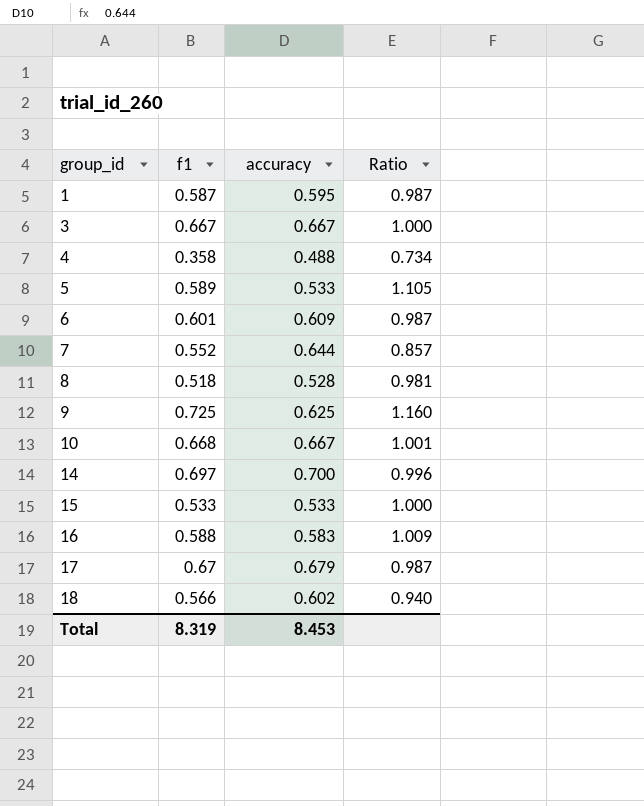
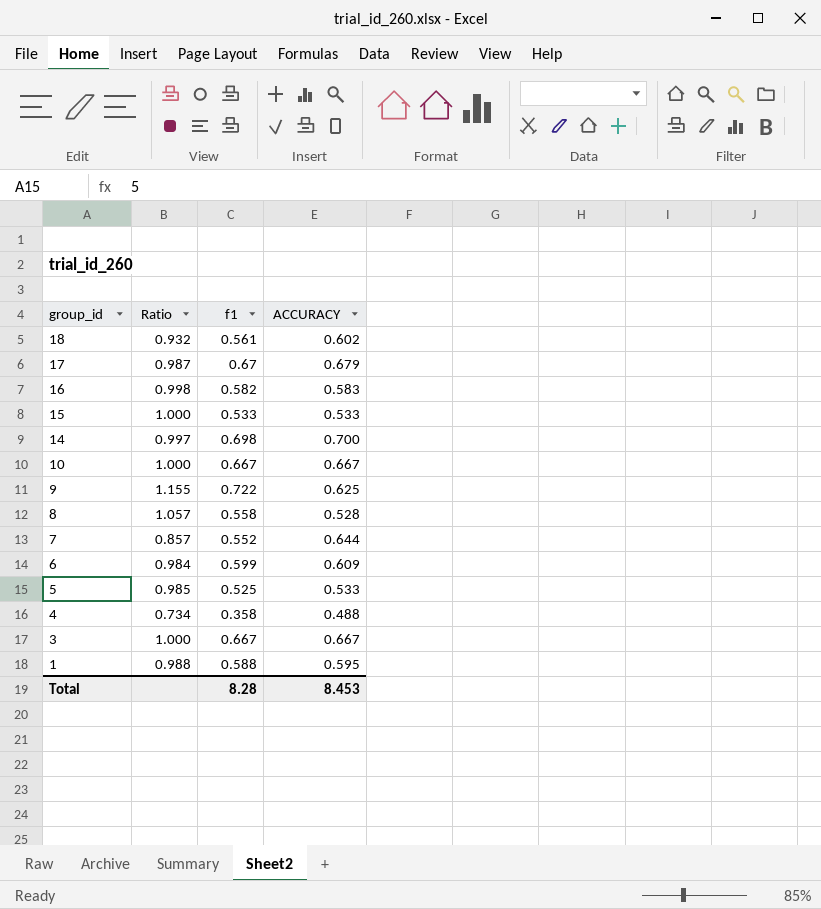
row order: group_id ascending -> group_id descending
column Ratio | position: 4 -> 2
column name: accuracy -> ACCURACY
18 | Ratio: 0.940 -> 0.932
18 | f1: 0.566 -> 0.561
16 | Ratio: 1.009 -> 0.998
16 | f1: 0.588 -> 0.582
14 | Ratio: 0.996 -> 0.997
14 | f1: 0.697 -> 0.698
10 | Ratio: 1.001 -> 1.000
10 | f1: 0.668 -> 0.667
9 | Ratio: 1.160 -> 1.155
9 | f1: 0.725 -> 0.722
8 | Ratio: 0.981 -> 1.057
8 | f1: 0.518 -> 0.558
6 | Ratio: 0.987 -> 0.984
6 | f1: 0.601 -> 0.599
5 | Ratio: 1.105 -> 0.985
5 | f1: 0.589 -> 0.525
1 | Ratio: 0.987 -> 0.988
1 | f1: 0.587 -> 0.588
Total | f1: 8.319 -> 8.28

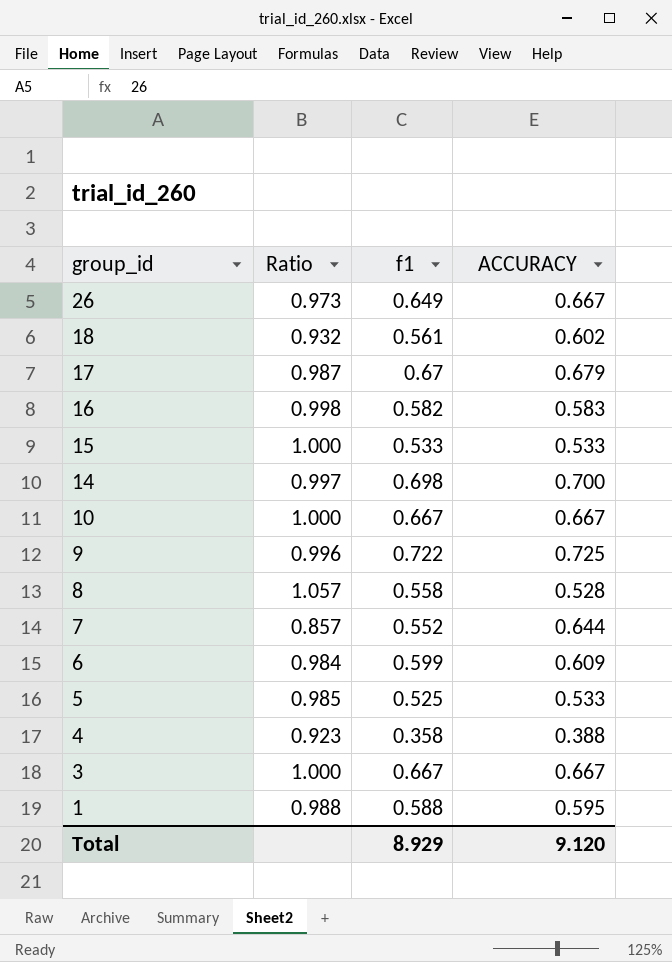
row 26: none -> 0.973 | 0.649 | 0.667
9 | Ratio: 1.155 -> 0.996
9 | ACCURACY: 0.625 -> 0.725
4 | Ratio: 0.734 -> 0.923
4 | ACCURACY: 0.488 -> 0.388
Total | f1: 8.28 -> 8.929
Total | ACCURACY: 8.453 -> 9.120

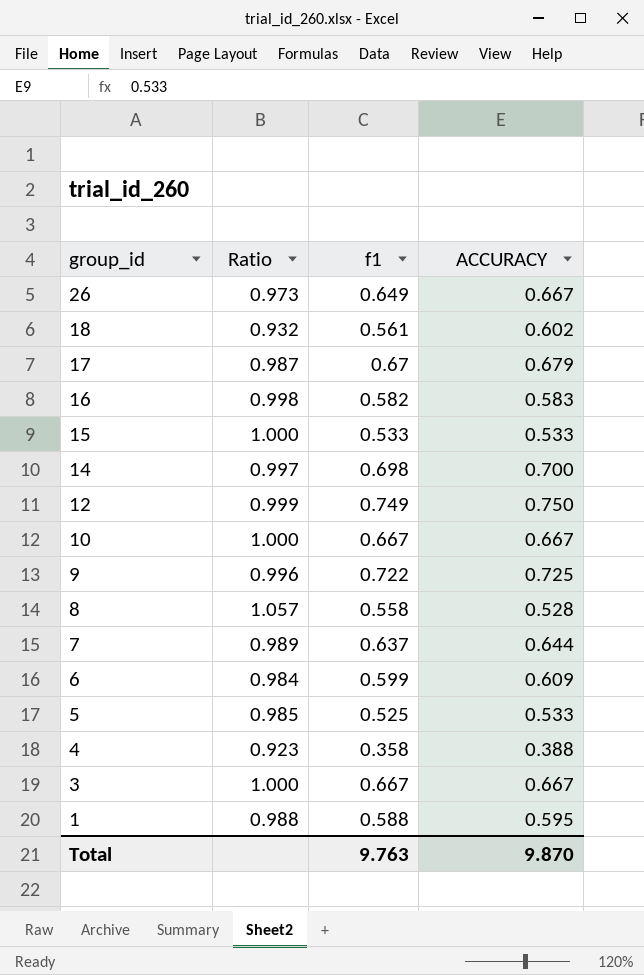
row 12: none -> 0.999 | 0.749 | 0.750
7 | Ratio: 0.857 -> 0.989
7 | f1: 0.552 -> 0.637
Total | f1: 8.929 -> 9.763
Total | ACCURACY: 9.120 -> 9.870

